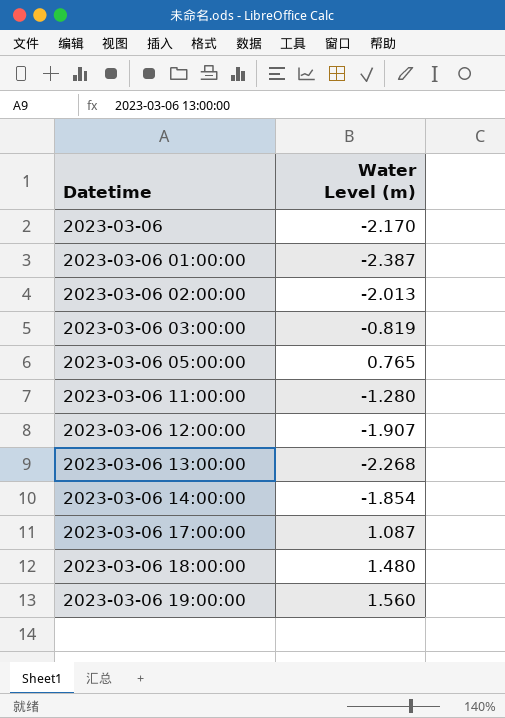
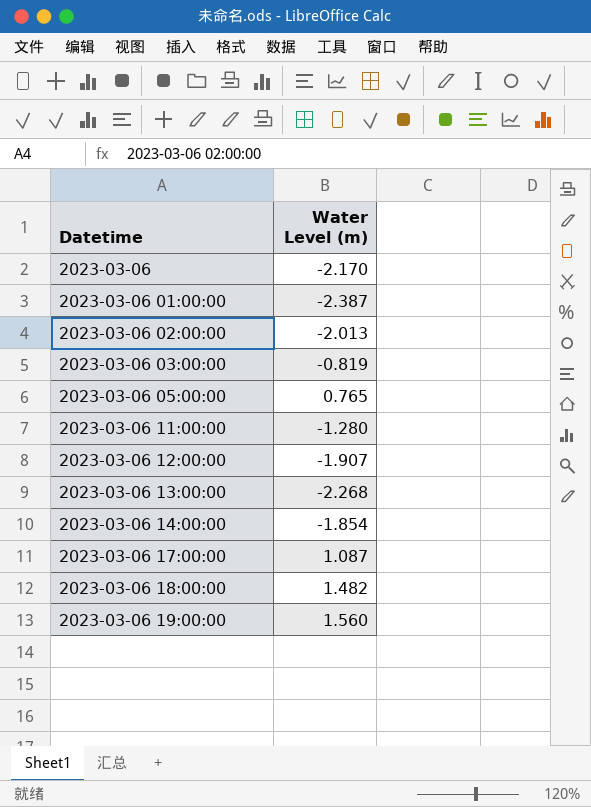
2023-03-06 18:00:00 | Water Level (m): 1.480 -> 1.482

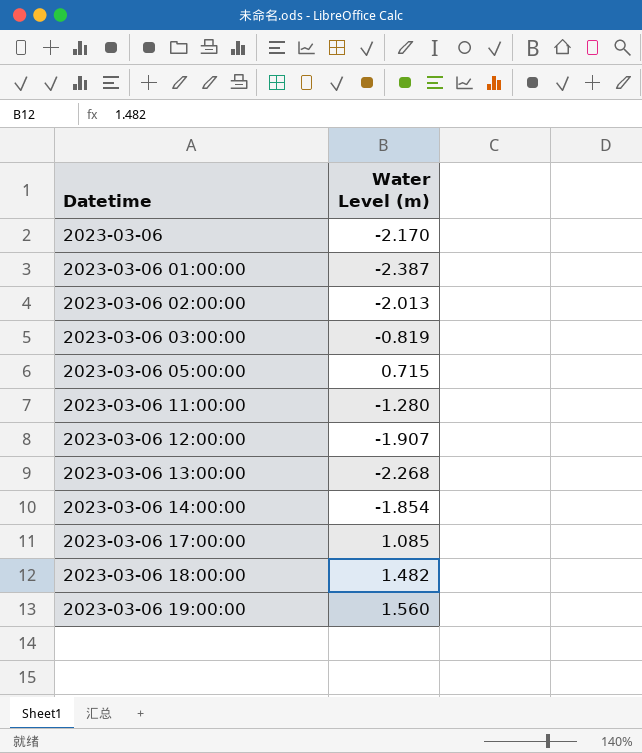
2023-03-06 05:00:00 | Water Level (m): 0.765 -> 0.715
2023-03-06 17:00:00 | Water Level (m): 1.087 -> 1.085

